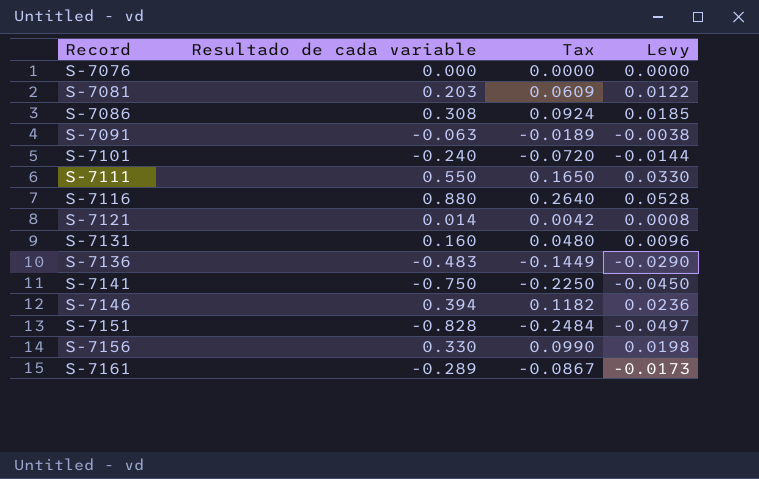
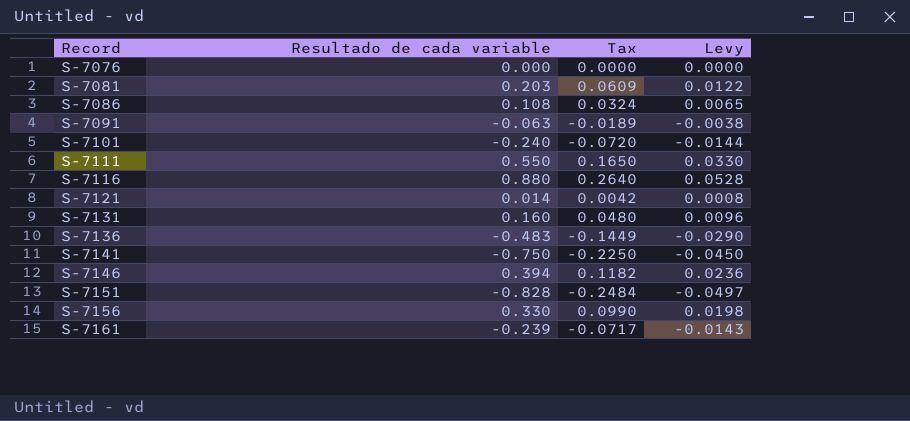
S-7086 | Resultado de cada variable: 0.308 -> 0.108
S-7086 | Tax: 0.0924 -> 0.0324
S-7086 | Levy: 0.0185 -> 0.0065
S-7161 | Resultado de cada variable: -0.289 -> -0.239
S-7161 | Tax: -0.0867 -> -0.0717
S-7161 | Levy: -0.0173 -> -0.0143

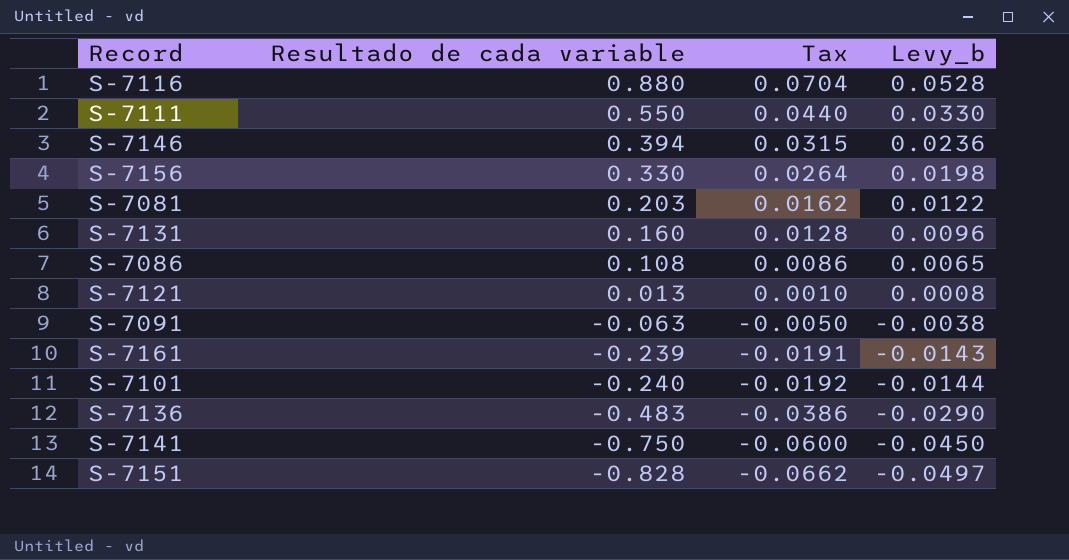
row order: Record ascending -> Resultado de cada variable descending
column Tax | formula: [Resultado de cada variable] * 0.3 -> [Resultado de cada variable] * 0.08
column name: Levy -> Levy_b
row S-7076: 0.000 | 0.0000 | 0.0000 -> none
S-7121 | Resultado de cada variable: 0.014 -> 0.013

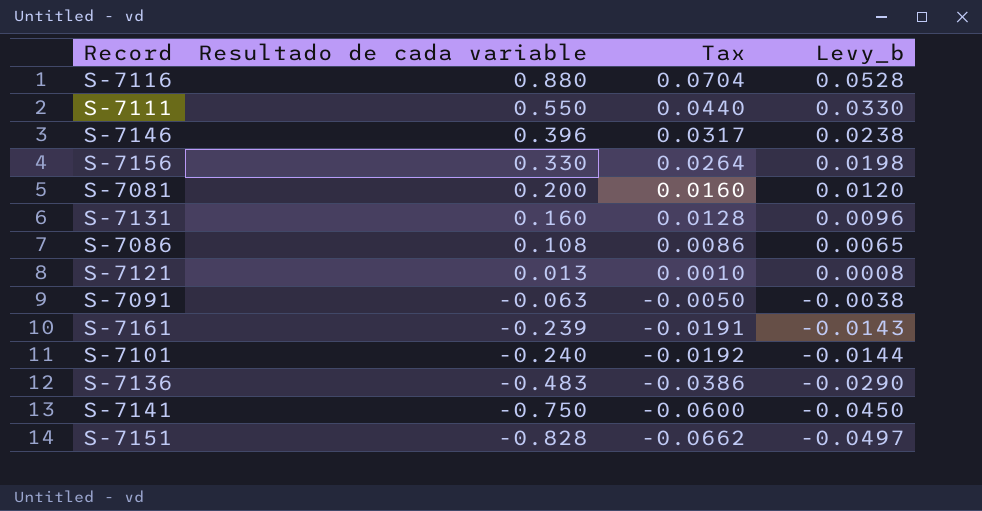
S-7146 | Resultado de cada variable: 0.394 -> 0.396
S-7146 | Tax: 0.0315 -> 0.0317
S-7146 | Levy_b: 0.0236 -> 0.0238
S-7081 | Resultado de cada variable: 0.203 -> 0.200
S-7081 | Tax: 0.0162 -> 0.0160
S-7081 | Levy_b: 0.0122 -> 0.0120

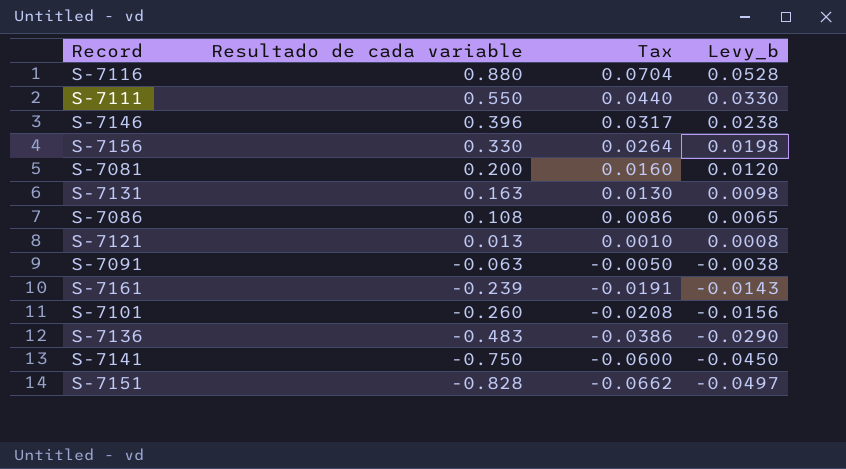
S-7131 | Resultado de cada variable: 0.160 -> 0.163
S-7131 | Tax: 0.0128 -> 0.0130
S-7131 | Levy_b: 0.0096 -> 0.0098
S-7101 | Resultado de cada variable: -0.240 -> -0.260
S-7101 | Tax: -0.0192 -> -0.0208
S-7101 | Levy_b: -0.0144 -> -0.0156

